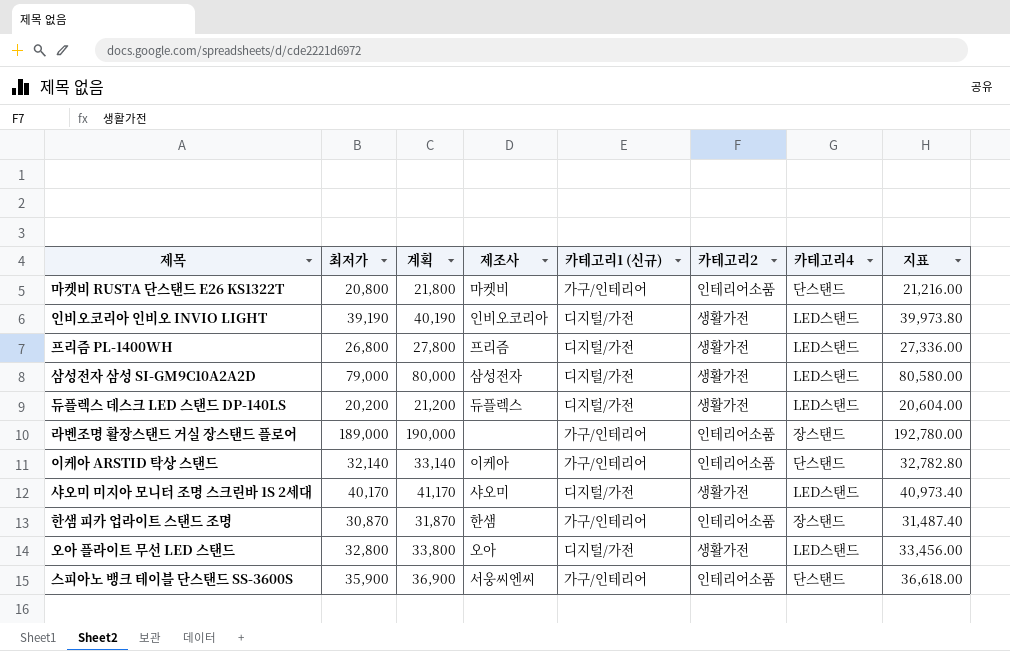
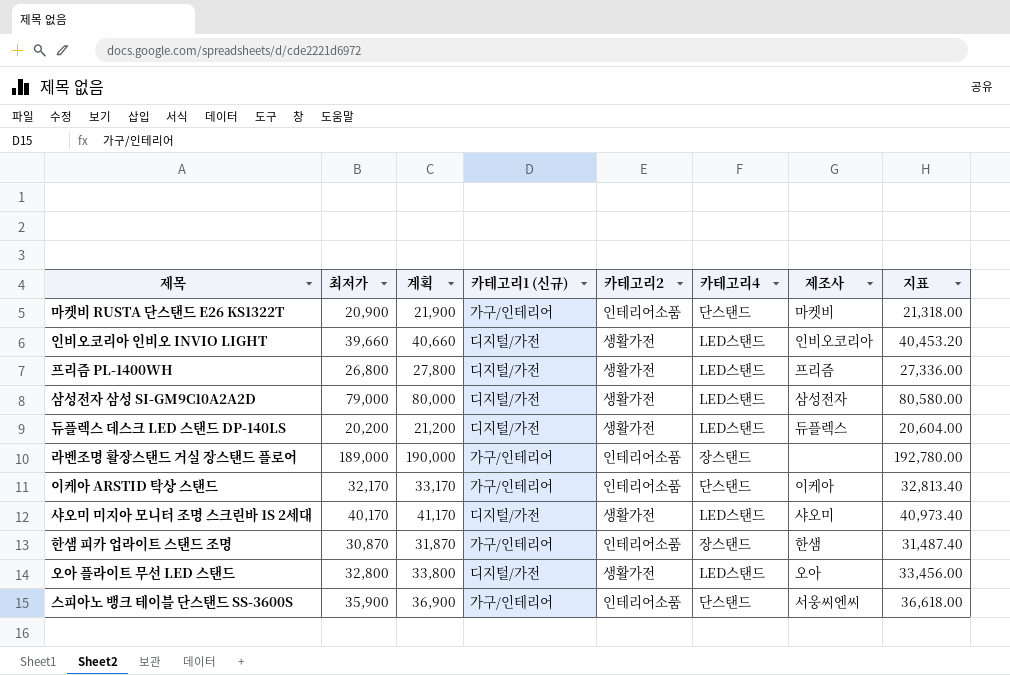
column 제조사 | position: 4 -> 7
마켓비 RUSTA 단스탠드 E26 KS1322T | 최저가: 20,800 -> 20,900
마켓비 RUSTA 단스탠드 E26 KS1322T | 계획: 21,800 -> 21,900
마켓비 RUSTA 단스탠드 E26 KS1322T | 지표: 21,216.00 -> 21,318.00
인비오코리아 인비오 INVIO LIGHT | 최저가: 39,190 -> 39,660
인비오코리아 인비오 INVIO LIGHT | 계획: 40,190 -> 40,660
인비오코리아 인비오 INVIO LIGHT | 지표: 39,973.80 -> 40,453.20
이케아 ARSTID 탁상 스탠드 | 최저가: 32,140 -> 32,170
이케아 ARSTID 탁상 스탠드 | 계획: 33,140 -> 33,170
이케아 ARSTID 탁상 스탠드 | 지표: 32,782.80 -> 32,813.40

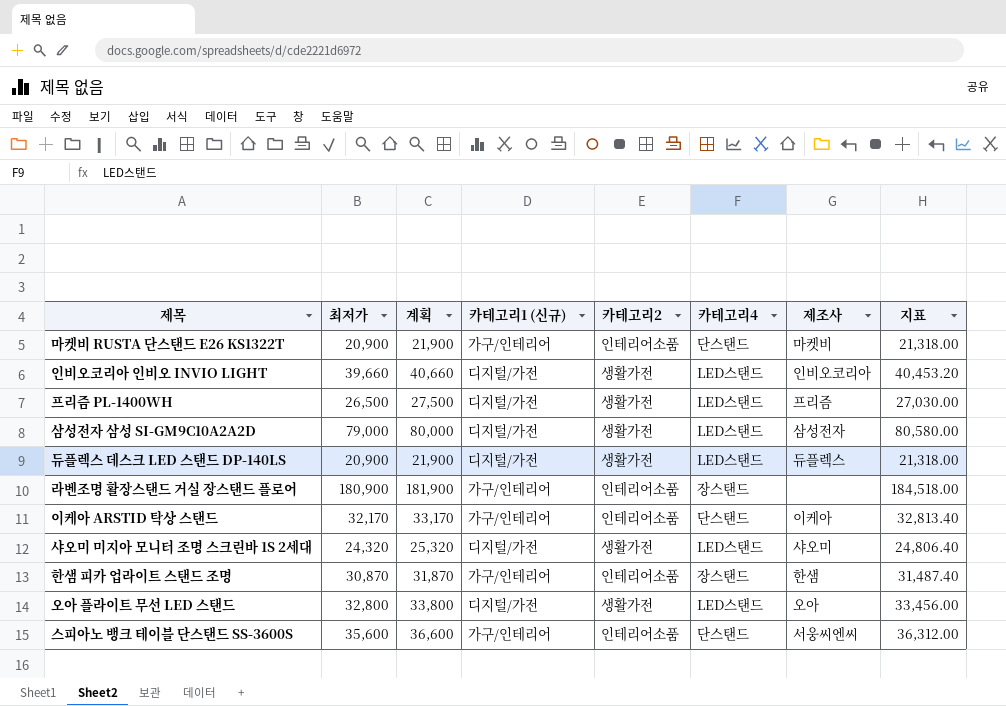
프리즘 PL-1400WH | 최저가: 26,800 -> 26,500
프리즘 PL-1400WH | 계획: 27,800 -> 27,500
프리즘 PL-1400WH | 지표: 27,336.00 -> 27,030.00
듀플렉스 데스크 LED 스탠드 DP-140LS | 최저가: 20,200 -> 20,900
듀플렉스 데스크 LED 스탠드 DP-140LS | 계획: 21,200 -> 21,900
듀플렉스 데스크 LED 스탠드 DP-140LS | 지표: 20,604.00 -> 21,318.00
라벤조명 활장스탠드 거실 장스탠드 플로어 | 최저가: 189,000 -> 180,900
라벤조명 활장스탠드 거실 장스탠드 플로어 | 계획: 190,000 -> 181,900
라벤조명 활장스탠드 거실 장스탠드 플로어 | 지표: 192,780.00 -> 184,518.00
샤오미 미지아 모니터 조명 스크린바 1S 2세대 | 최저가: 40,170 -> 24,320
샤오미 미지아 모니터 조명 스크린바 1S 2세대 | 계획: 41,170 -> 25,320
샤오미 미지아 모니터 조명 스크린바 1S 2세대 | 지표: 40,973.40 -> 24,806.40
스피아노 뱅크 테이블 단스탠드 SS-3600S | 최저가: 35,900 -> 35,600
스피아노 뱅크 테이블 단스탠드 SS-3600S | 계획: 36,900 -> 36,600
스피아노 뱅크 테이블 단스탠드 SS-3600S | 지표: 36,618.00 -> 36,312.00

